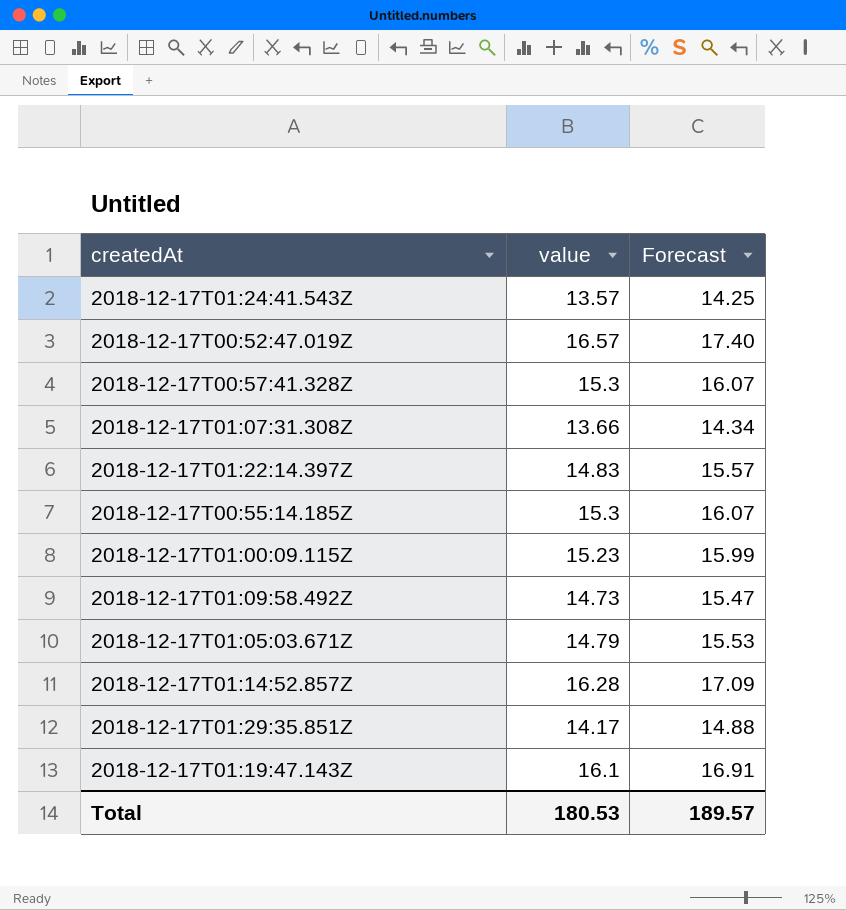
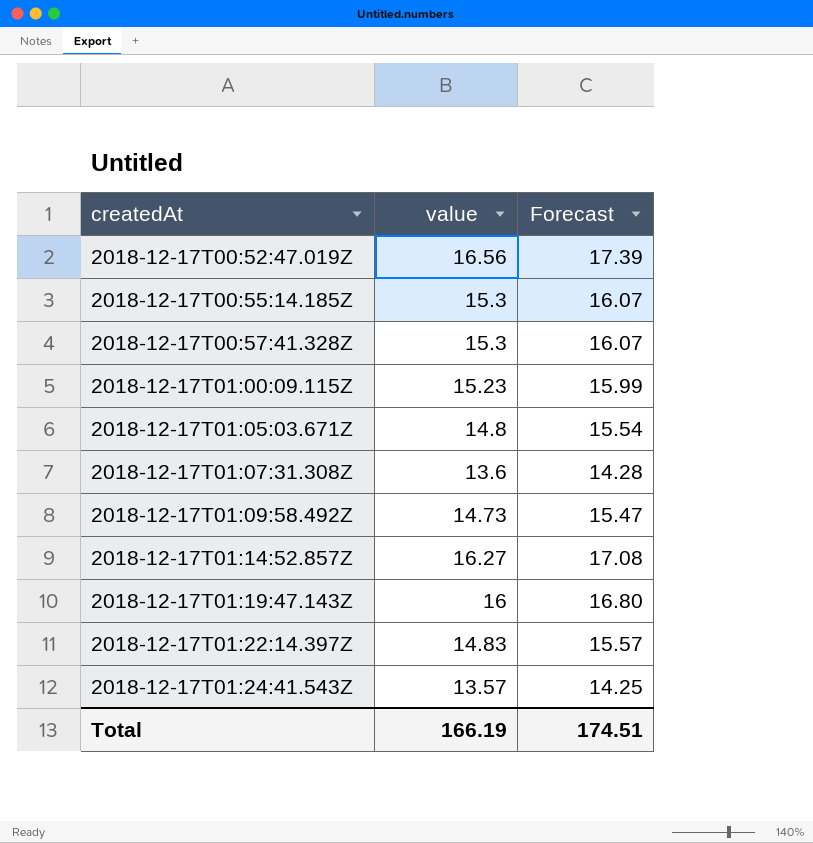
row order: none -> createdAt ascending
row 2018-12-17T01:29:35.851Z: 14.17 | 14.88 -> none
2018-12-17T00:52:47.019Z | value: 16.57 -> 16.56
2018-12-17T00:52:47.019Z | Forecast: 17.40 -> 17.39
2018-12-17T01:05:03.671Z | value: 14.79 -> 14.8
2018-12-17T01:05:03.671Z | Forecast: 15.53 -> 15.54
2018-12-17T01:07:31.308Z | value: 13.66 -> 13.6
2018-12-17T01:07:31.308Z | Forecast: 14.34 -> 14.28
2018-12-17T01:14:52.857Z | value: 16.28 -> 16.27
2018-12-17T01:14:52.857Z | Forecast: 17.09 -> 17.08
2018-12-17T01:19:47.143Z | value: 16.1 -> 16
2018-12-17T01:19:47.143Z | Forecast: 16.91 -> 16.80
Total | value: 180.53 -> 166.19
Total | Forecast: 189.57 -> 174.51

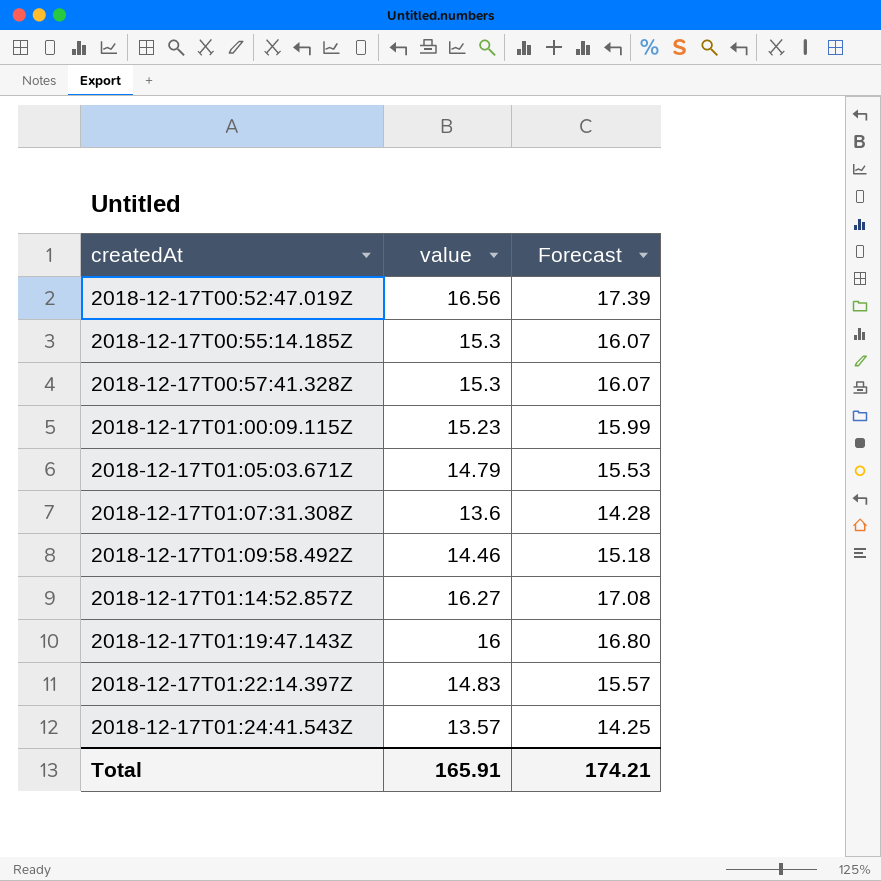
2018-12-17T01:05:03.671Z | value: 14.8 -> 14.79
2018-12-17T01:05:03.671Z | Forecast: 15.54 -> 15.53
2018-12-17T01:09:58.492Z | value: 14.73 -> 14.46
2018-12-17T01:09:58.492Z | Forecast: 15.47 -> 15.18
Total | value: 166.19 -> 165.91
Total | Forecast: 174.51 -> 174.21

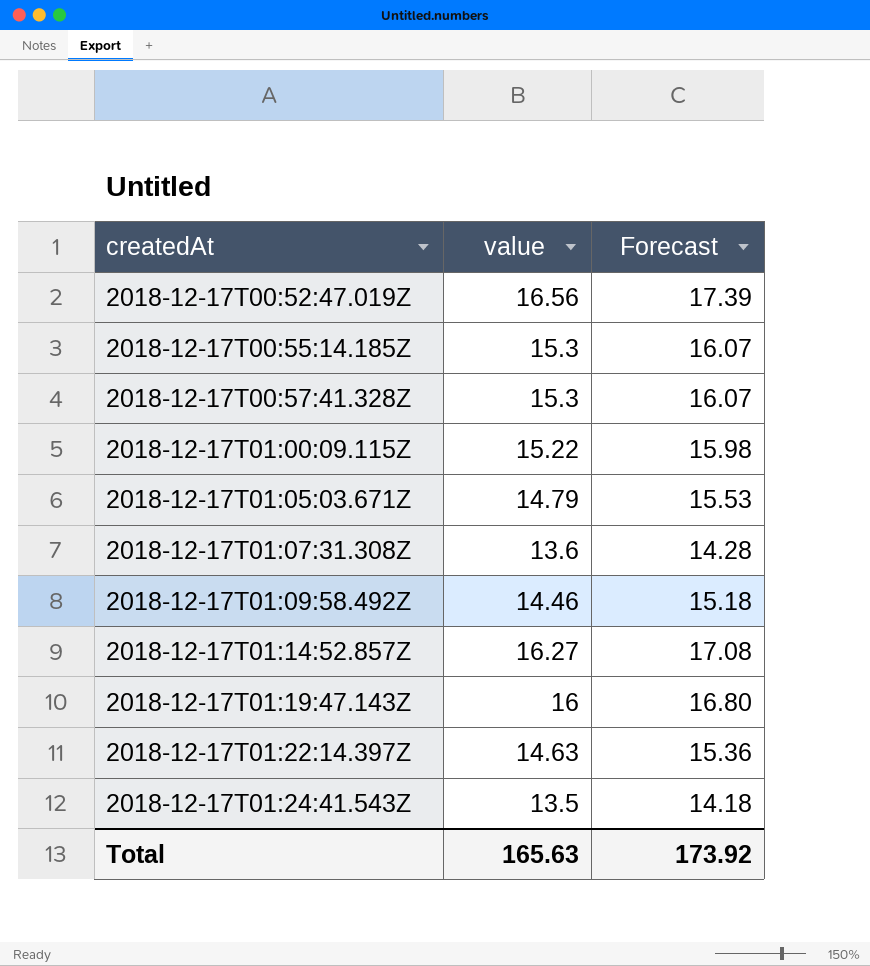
2018-12-17T01:00:09.115Z | value: 15.23 -> 15.22
2018-12-17T01:00:09.115Z | Forecast: 15.99 -> 15.98
2018-12-17T01:22:14.397Z | value: 14.83 -> 14.63
2018-12-17T01:22:14.397Z | Forecast: 15.57 -> 15.36
2018-12-17T01:24:41.543Z | value: 13.57 -> 13.5
2018-12-17T01:24:41.543Z | Forecast: 14.25 -> 14.18
Total | value: 165.91 -> 165.63
Total | Forecast: 174.21 -> 173.92

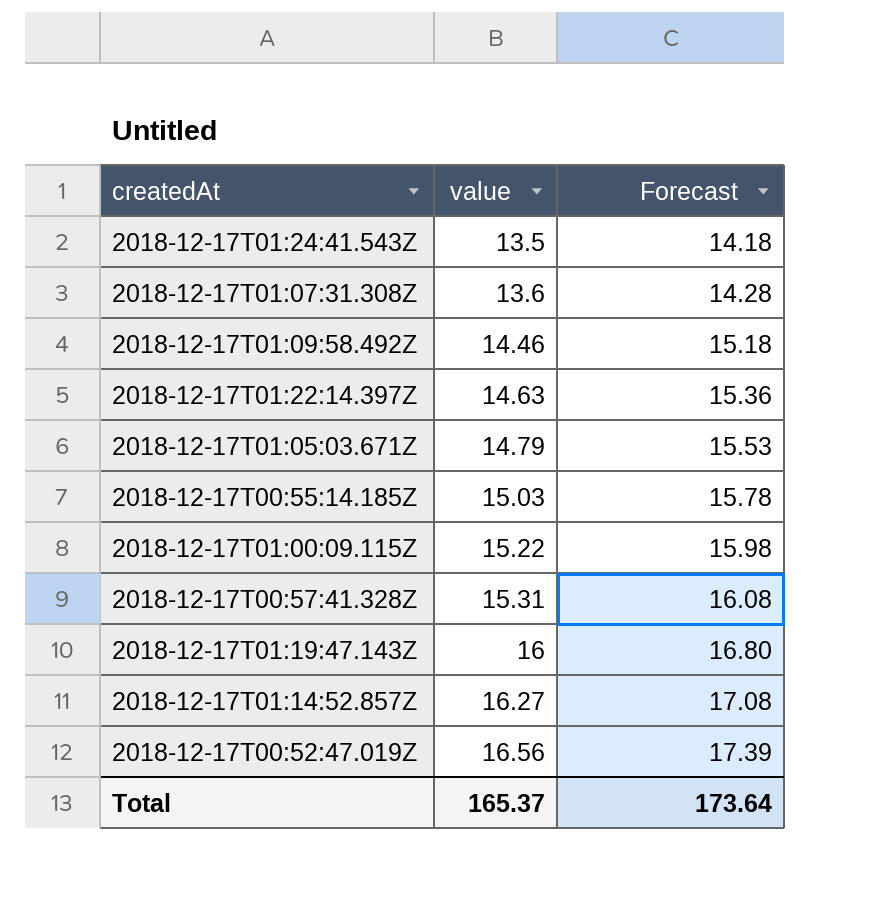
row order: createdAt ascending -> value ascending
2018-12-17T00:55:14.185Z | value: 15.3 -> 15.03
2018-12-17T00:55:14.185Z | Forecast: 16.07 -> 15.78
2018-12-17T00:57:41.328Z | value: 15.3 -> 15.31
2018-12-17T00:57:41.328Z | Forecast: 16.07 -> 16.08
Total | value: 165.63 -> 165.37
Total | Forecast: 173.92 -> 173.64

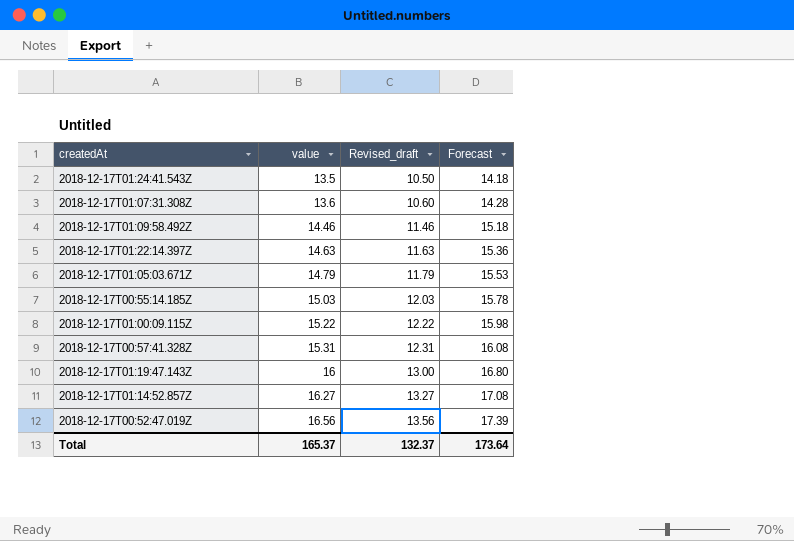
column Revised_draft | formula: none -> [value] - 3

